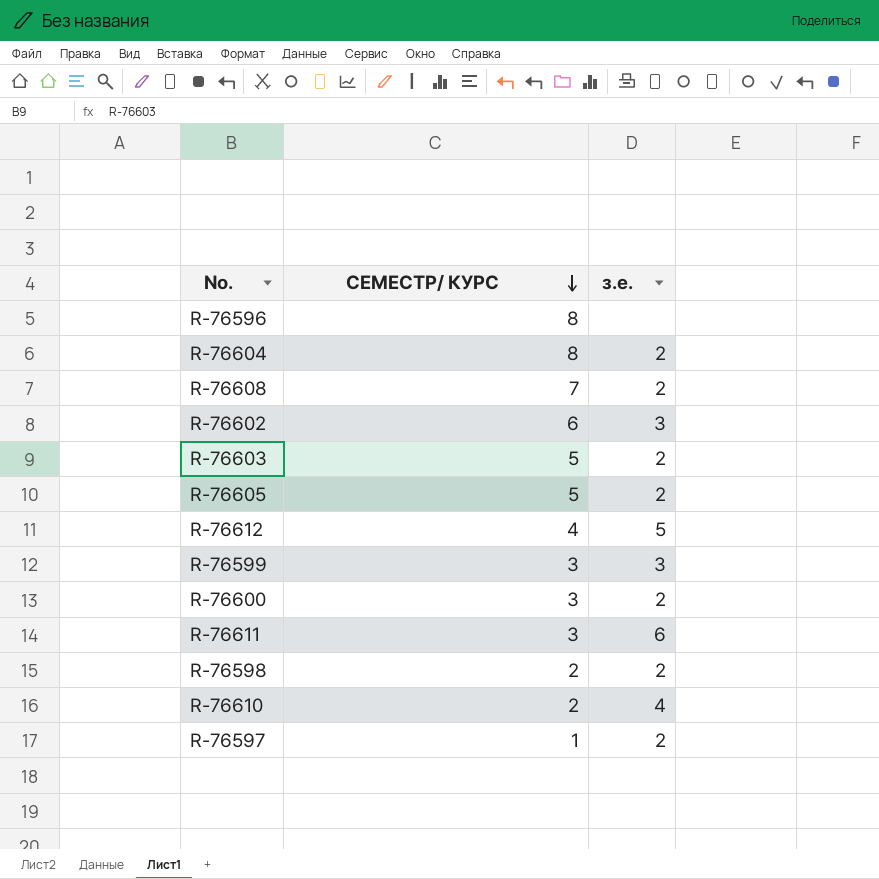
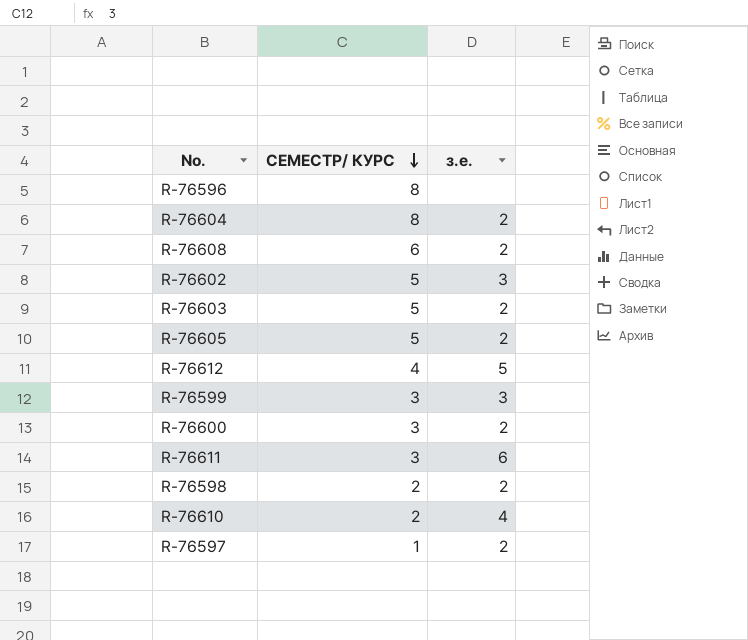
R-76608 | СЕМЕСТР/ КУРС: 7 -> 6
R-76602 | СЕМЕСТР/ КУРС: 6 -> 5

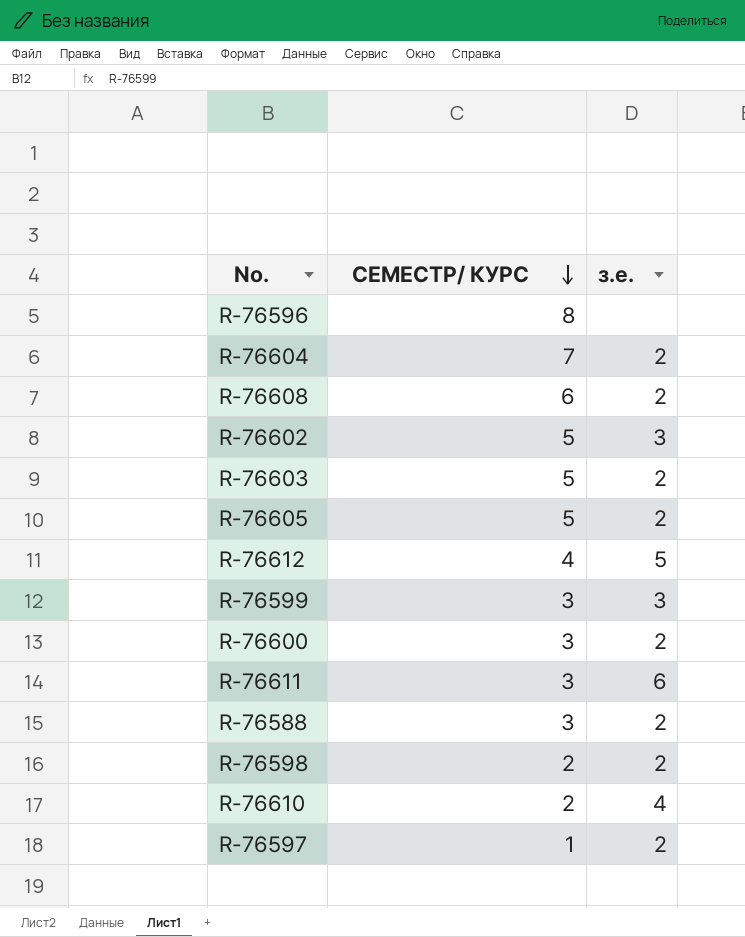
R-76604 | СЕМЕСТР/ КУРС: 8 -> 7
row R-76588: none -> 3 | 2

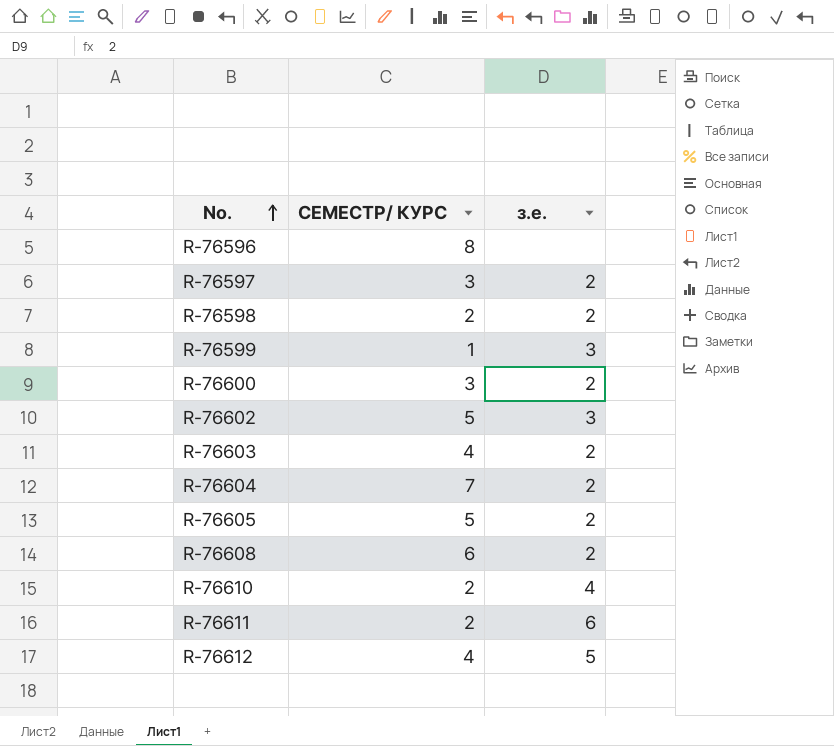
row order: СЕМЕСТР/ КУРС descending -> No. ascending
row R-76588: 3 | 2 -> none
R-76597 | СЕМЕСТР/ КУРС: 1 -> 3
R-76599 | СЕМЕСТР/ КУРС: 3 -> 1
R-76603 | СЕМЕСТР/ КУРС: 5 -> 4
R-76611 | СЕМЕСТР/ КУРС: 3 -> 2

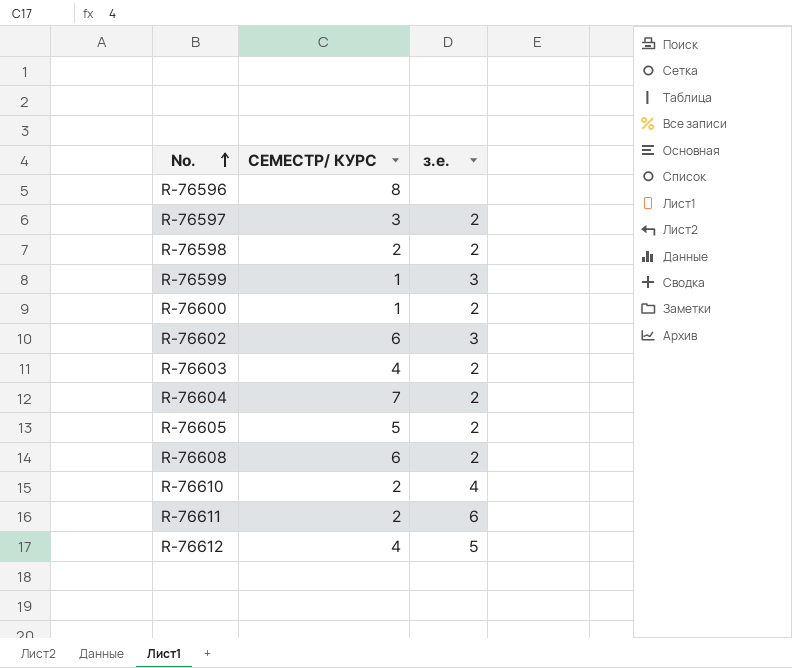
R-76600 | СЕМЕСТР/ КУРС: 3 -> 1
R-76602 | СЕМЕСТР/ КУРС: 5 -> 6

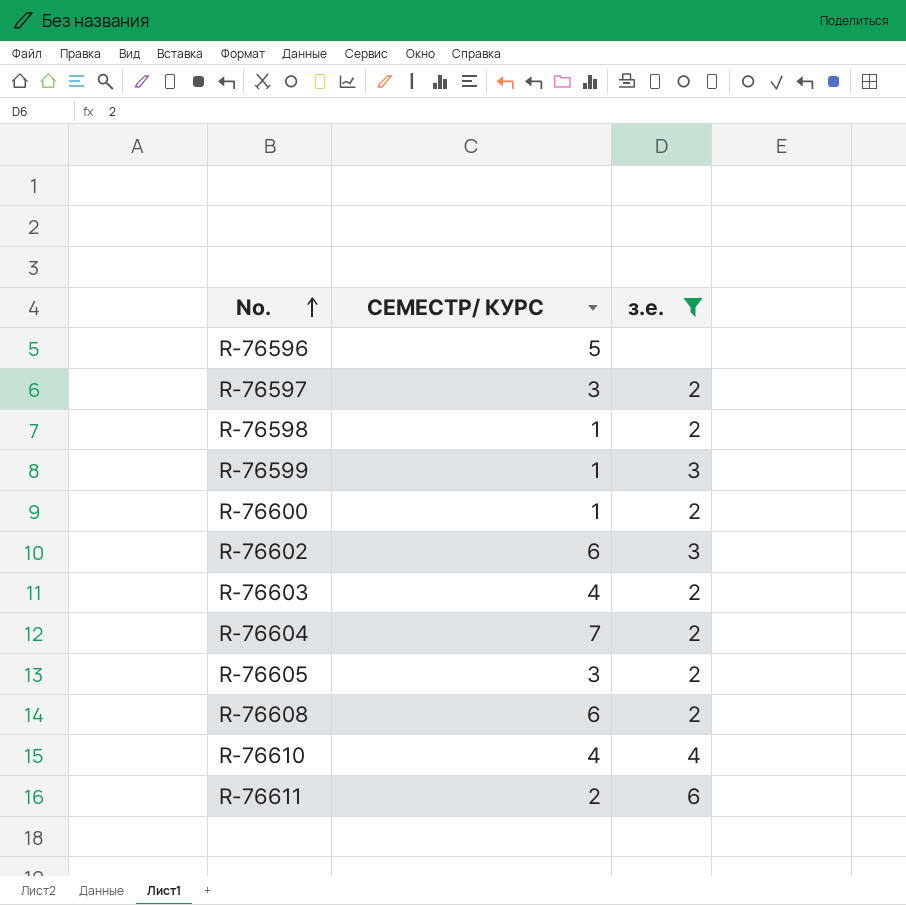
filter: none -> з.е. != 5
R-76596 | СЕМЕСТР/ КУРС: 8 -> 5
R-76598 | СЕМЕСТР/ КУРС: 2 -> 1
R-76605 | СЕМЕСТР/ КУРС: 5 -> 3
R-76610 | СЕМЕСТР/ КУРС: 2 -> 4

